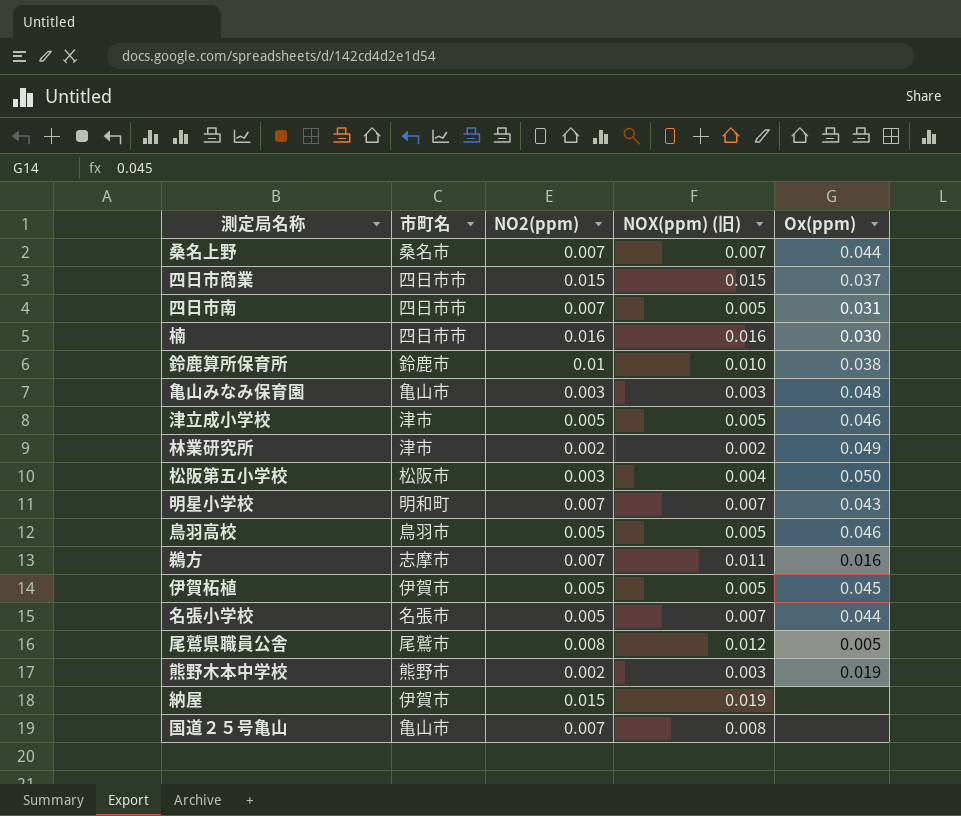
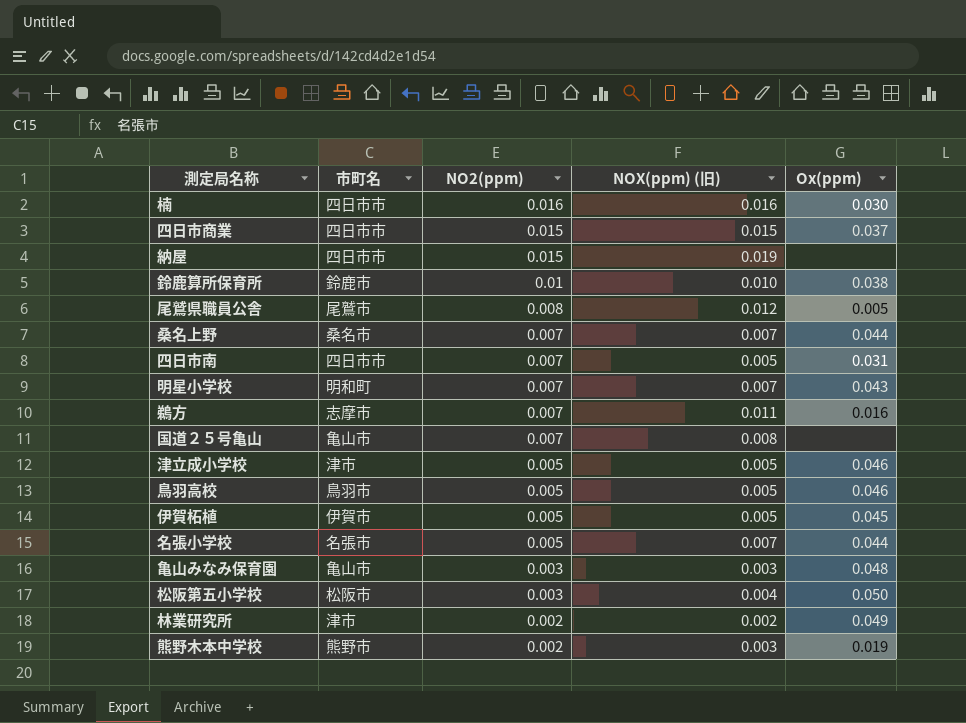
row order: none -> NO2(ppm) descending
納屋 | 市町名: 伊賀市 -> 四日市市

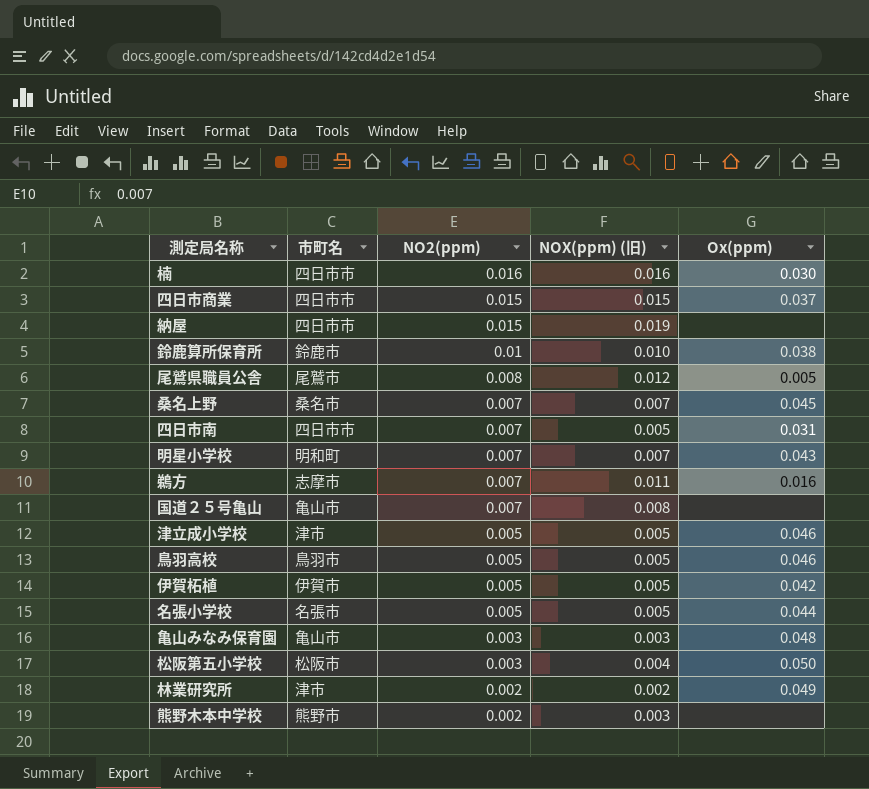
桑名上野 | Ox(ppm): 0.044 -> 0.045
伊賀柘植 | Ox(ppm): 0.045 -> 0.042
名張小学校 | NOX(ppm) (旧): 0.007 -> 0.005
熊野木本中学校 | Ox(ppm): 0.019 -> none

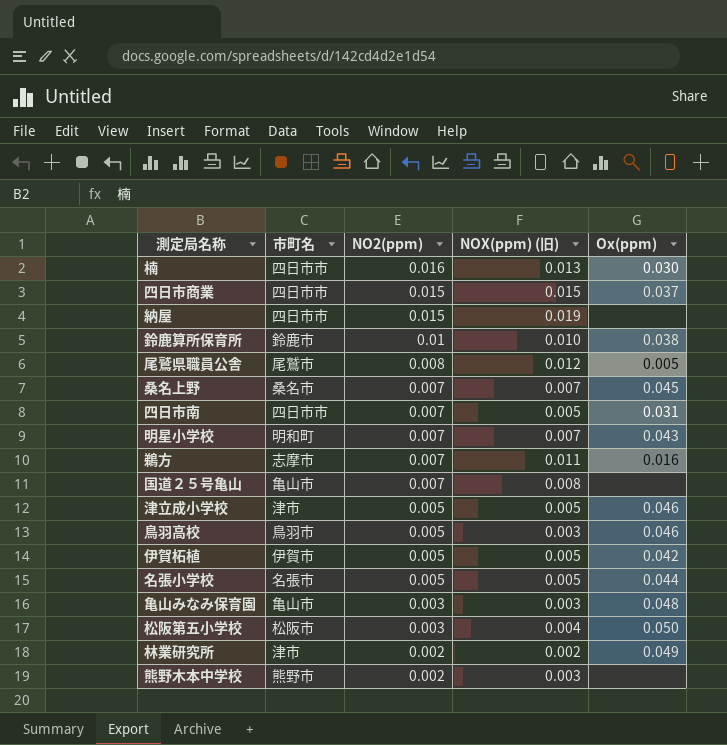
楠 | NOX(ppm) (旧): 0.016 -> 0.013
鳥羽高校 | NOX(ppm) (旧): 0.005 -> 0.003

